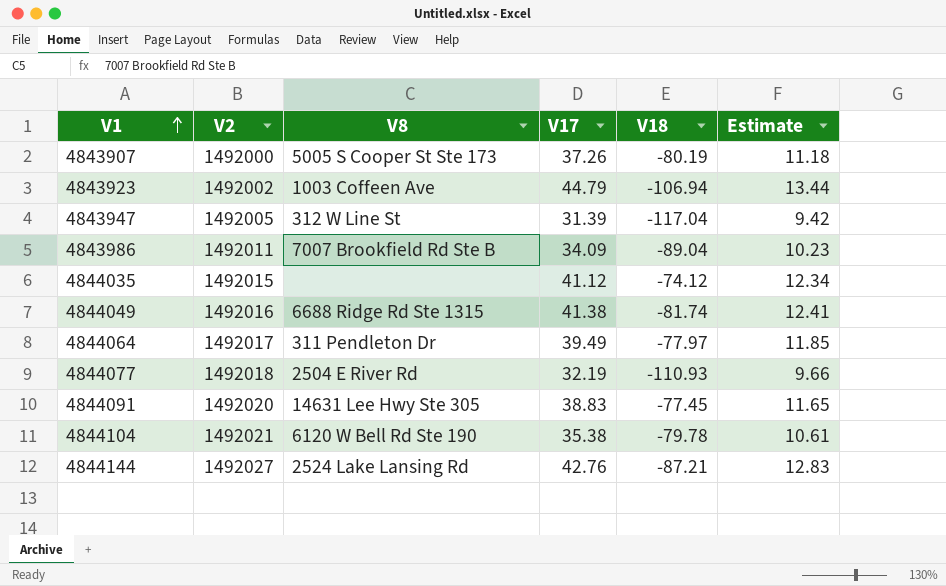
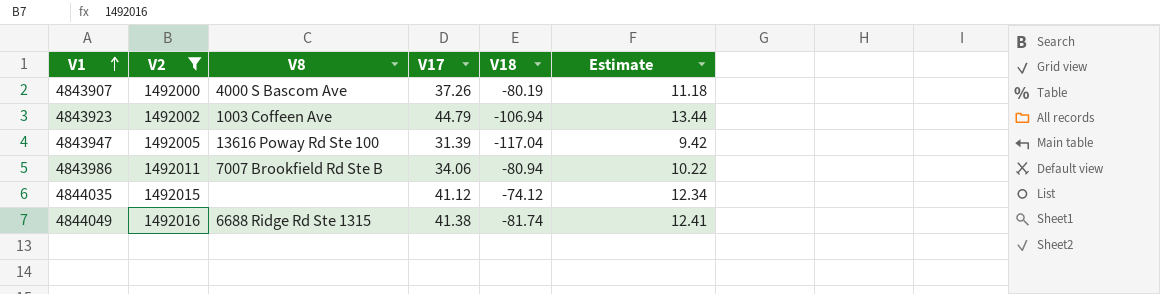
filter: none -> V2 <= 1492016
4843907 | V8: 5005 S Cooper St Ste 173 -> 4000 S Bascom Ave
4843947 | V8: 312 W Line St -> 13616 Poway Rd Ste 100
4843986 | V17: 34.09 -> 34.06
4843986 | V18: -89.04 -> -80.94
4843986 | Estimate: 10.23 -> 10.22

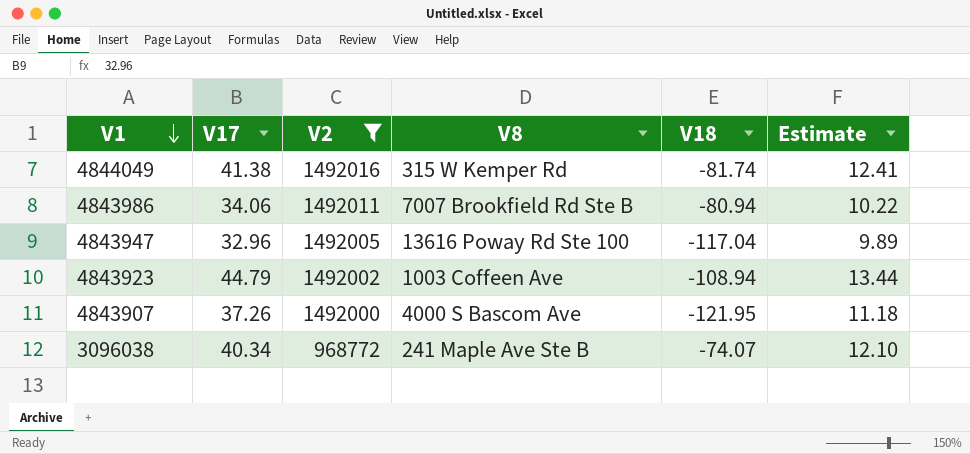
row order: V1 ascending -> V1 descending
column V17 | position: 4 -> 2
row 4844035: 1492015 | none | 41.12 | -74.12 | 12.34 -> none
4844049 | V8: 6688 Ridge Rd Ste 1315 -> 315 W Kemper Rd
4843947 | V17: 31.39 -> 32.96
4843947 | Estimate: 9.42 -> 9.89
4843923 | V18: -106.94 -> -108.94
4843907 | V18: -80.19 -> -121.95
row 3096038: none -> 40.34 | 968772 | 241 Maple Ave Ste B | -74.07 | 12.10

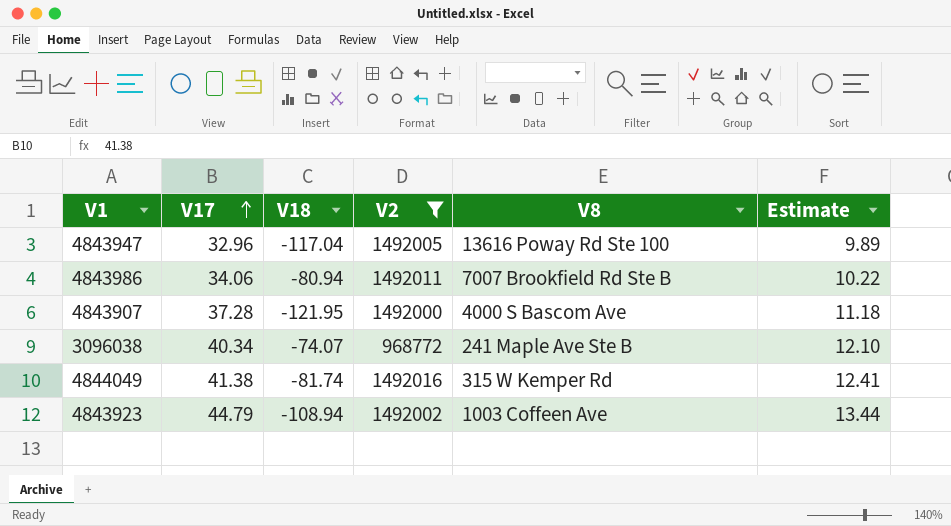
row order: V1 descending -> V17 ascending
column V18 | position: 5 -> 3
4843907 | V17: 37.26 -> 37.28

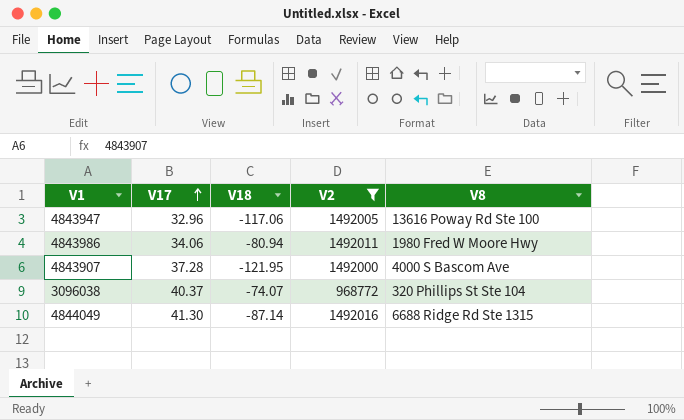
column Estimate | formula: [V17] * 0.3 -> none
row 4843923: 44.79 | -108.94 | 1492002 | 1003 Coffeen Ave | 13.44 -> none
4843947 | V18: -117.04 -> -117.06
4843986 | V8: 7007 Brookfield Rd Ste B -> 1980 Fred W Moore Hwy
3096038 | V17: 40.34 -> 40.37
3096038 | V8: 241 Maple Ave Ste B -> 320 Phillips St Ste 104
4844049 | V17: 41.38 -> 41.30
4844049 | V18: -81.74 -> -87.14
4844049 | V8: 315 W Kemper Rd -> 6688 Ridge Rd Ste 1315

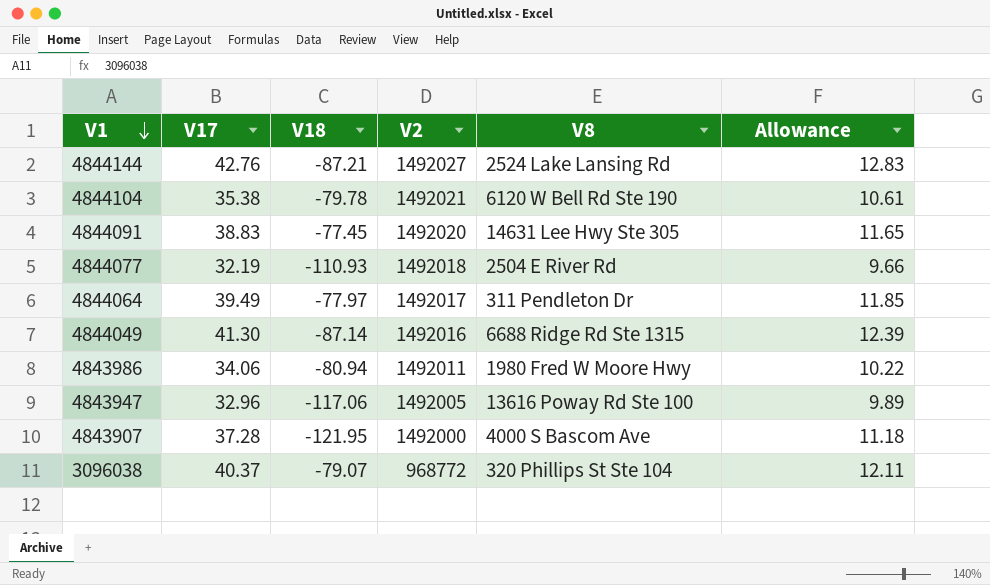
filter: V2 <= 1492016 -> none
row order: V17 ascending -> V1 descending
column Allowance | formula: none -> [V17] * 0.3
3096038 | V18: -74.07 -> -79.07

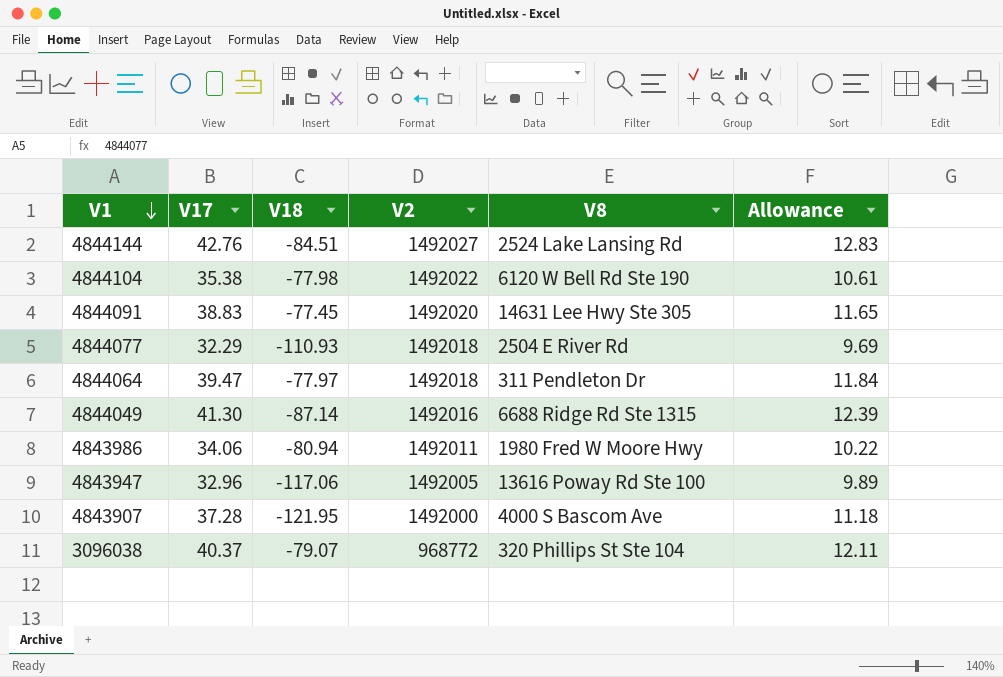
4844144 | V18: -87.21 -> -84.51
4844104 | V18: -79.78 -> -77.98
4844104 | V2: 1492021 -> 1492022
4844077 | V17: 32.19 -> 32.29
4844077 | Allowance: 9.66 -> 9.69
4844064 | V17: 39.49 -> 39.47
4844064 | V2: 1492017 -> 1492018
4844064 | Allowance: 11.85 -> 11.84

